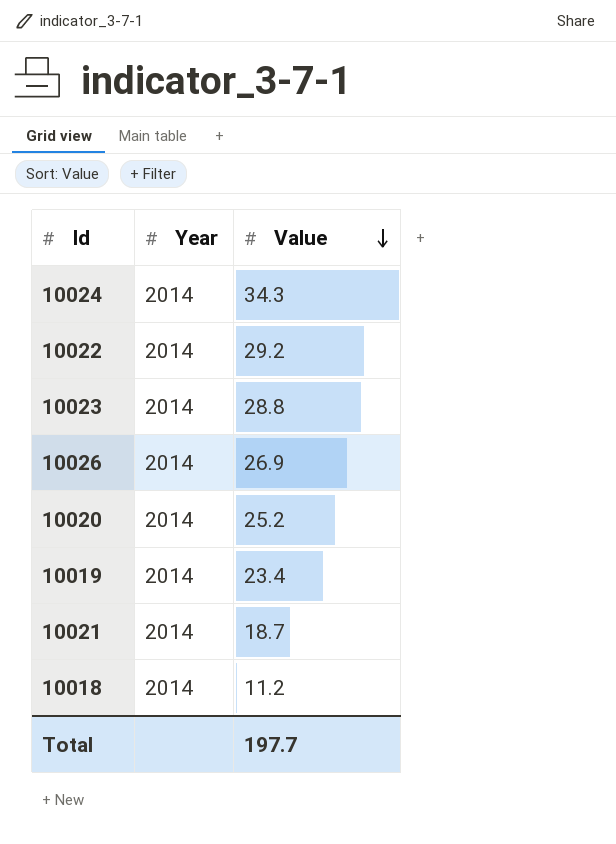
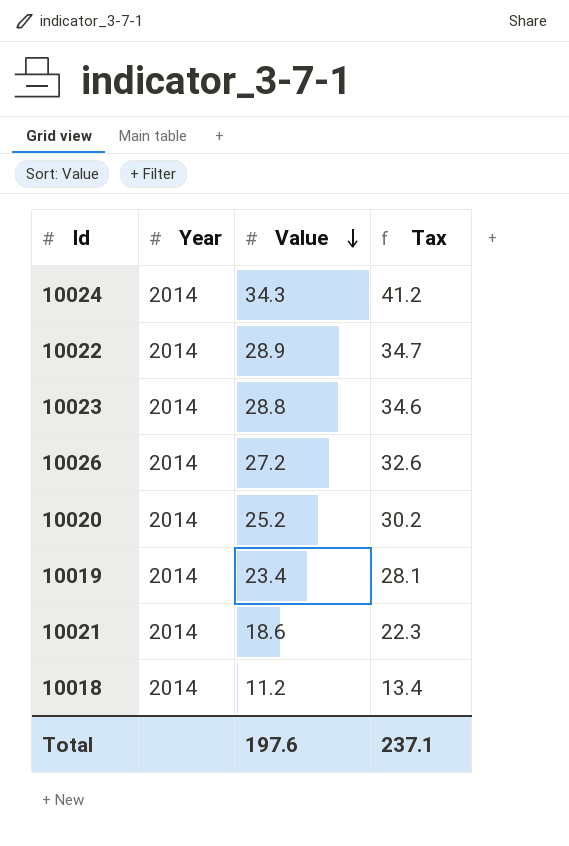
column Tax | formula: none -> [Value] * 1.2
10022 | Value: 29.2 -> 28.9
10026 | Value: 26.9 -> 27.2
10021 | Value: 18.7 -> 18.6
Total | Value: 197.7 -> 197.6

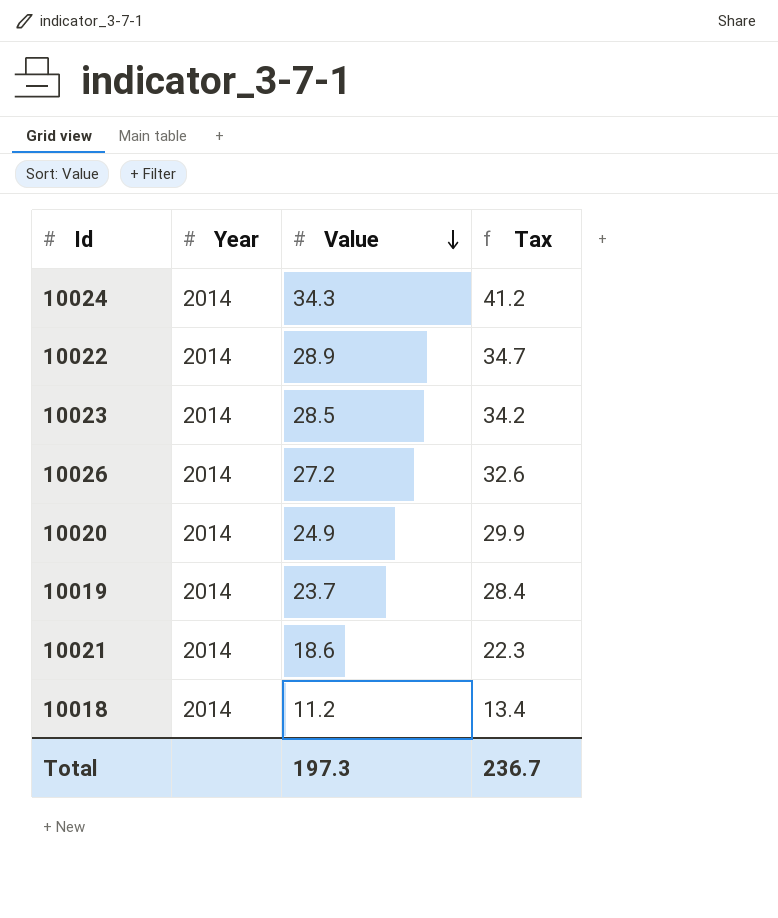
10023 | Value: 28.8 -> 28.5
10023 | Tax: 34.6 -> 34.2
10020 | Value: 25.2 -> 24.9
10020 | Tax: 30.2 -> 29.9
10019 | Value: 23.4 -> 23.7
10019 | Tax: 28.1 -> 28.4
Total | Value: 197.6 -> 197.3
Total | Tax: 237.1 -> 236.7

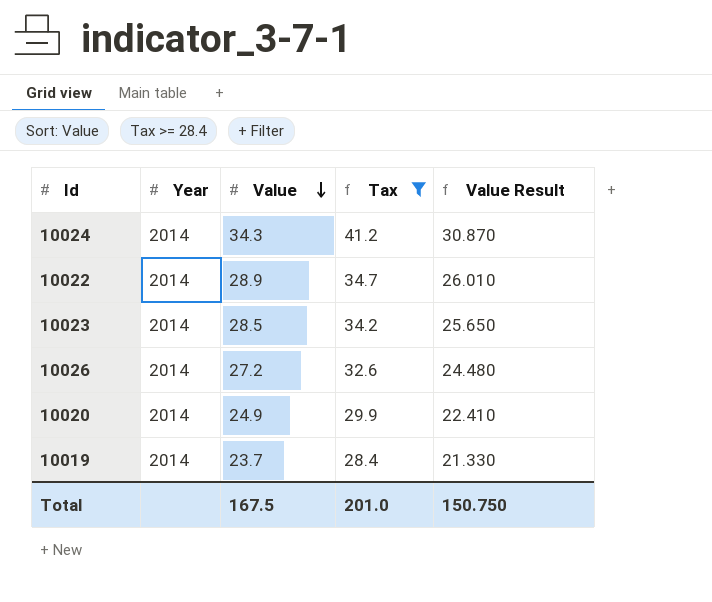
filter: none -> Tax >= 28.4
column Value Result | formula: none -> [Value] * 0.9
Total | Value: 197.3 -> 167.5
Total | Tax: 236.7 -> 201.0

